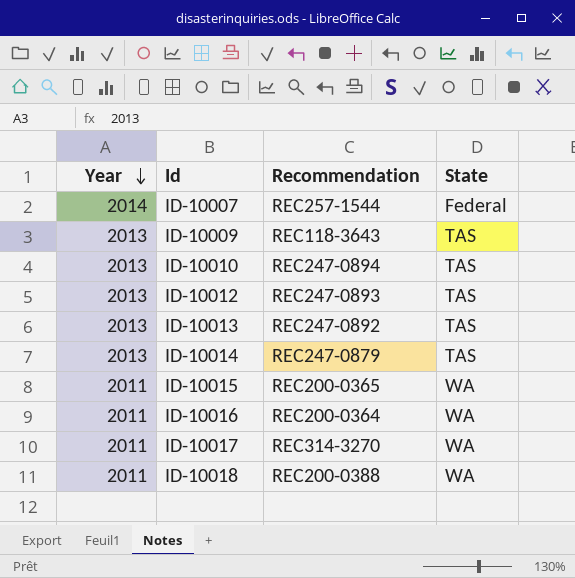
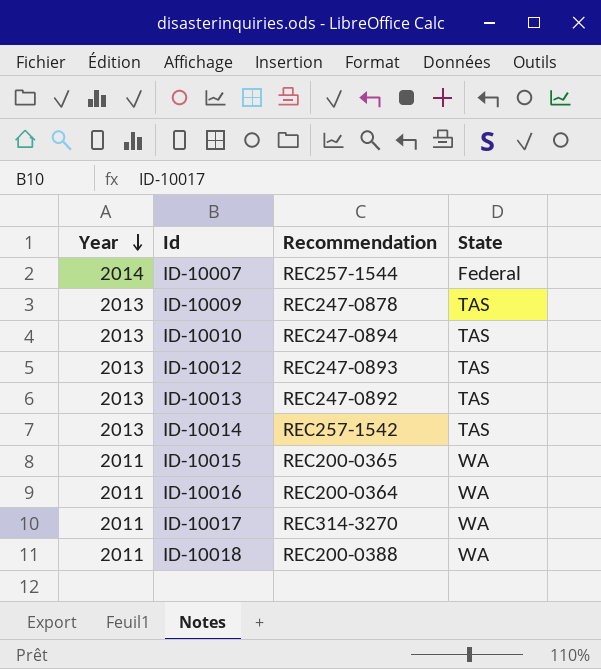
ID-10009 | Recommendation: REC118-3643 -> REC247-0878
ID-10014 | Recommendation: REC247-0879 -> REC257-1542

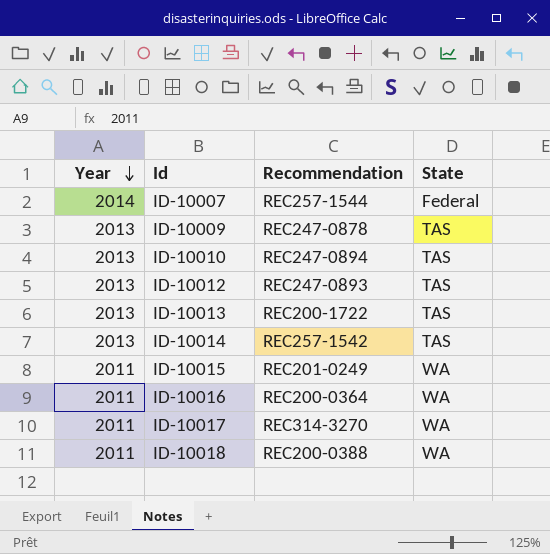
ID-10013 | Recommendation: REC247-0892 -> REC200-1722
ID-10015 | Recommendation: REC200-0365 -> REC201-0249

